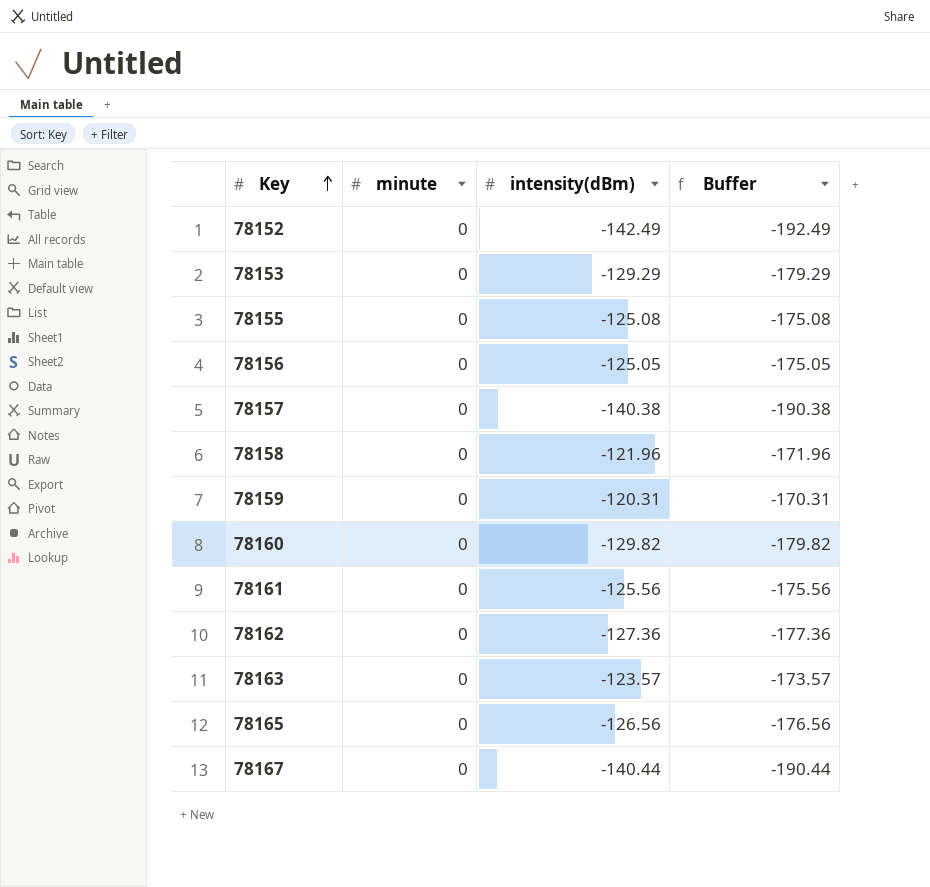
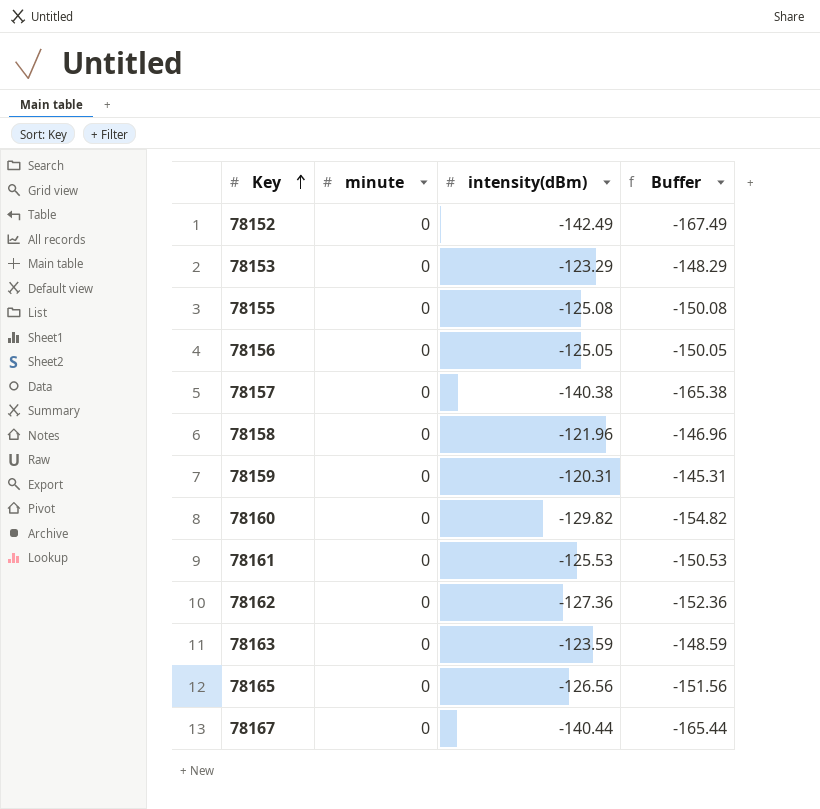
column Buffer | formula: [intensity(dBm)] - 50 -> [intensity(dBm)] - 25
78153 | intensity(dBm): -129.29 -> -123.29
78161 | intensity(dBm): -125.56 -> -125.53
78163 | intensity(dBm): -123.57 -> -123.59

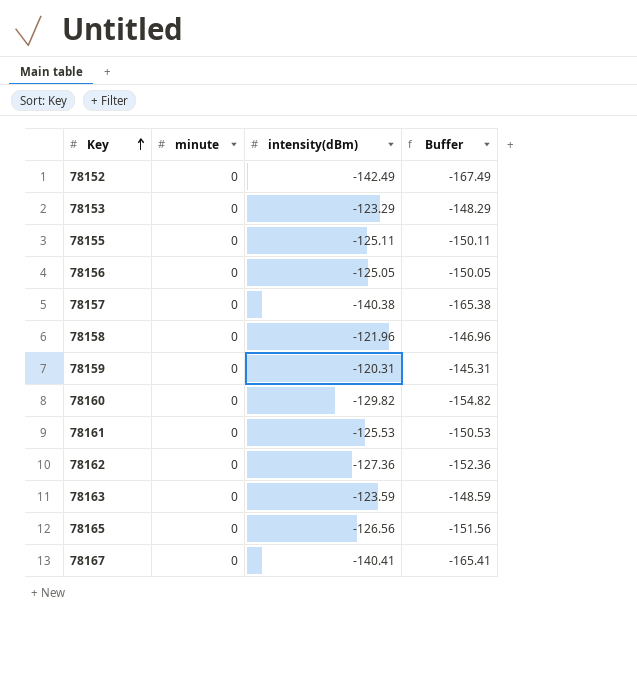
78155 | intensity(dBm): -125.08 -> -125.11
78155 | Buffer: -150.08 -> -150.11
78167 | intensity(dBm): -140.44 -> -140.41
78167 | Buffer: -165.44 -> -165.41

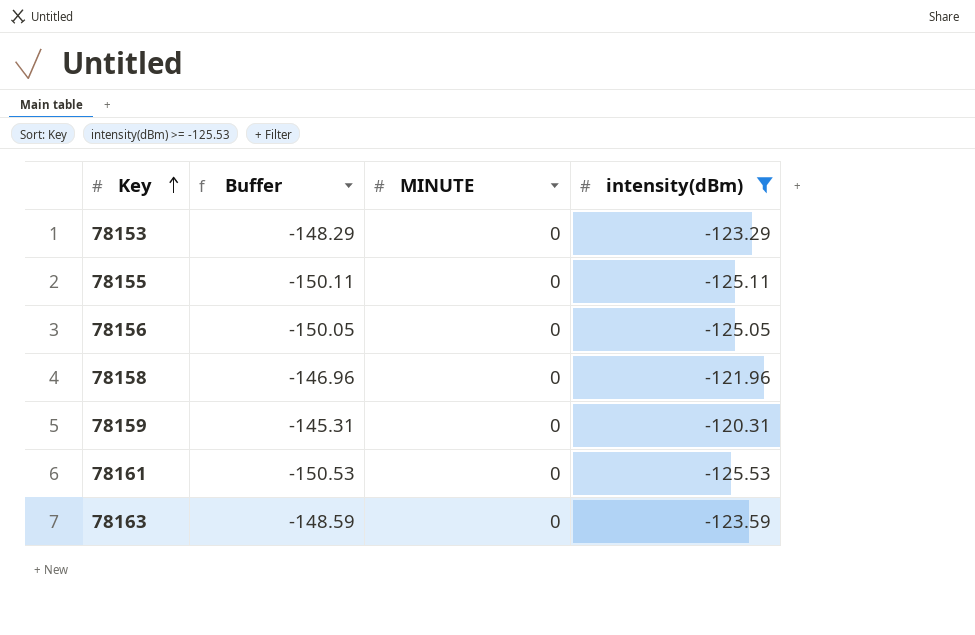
filter: none -> intensity(dBm) >= -125.53
column Buffer | position: 4 -> 2
column name: minute -> MINUTE

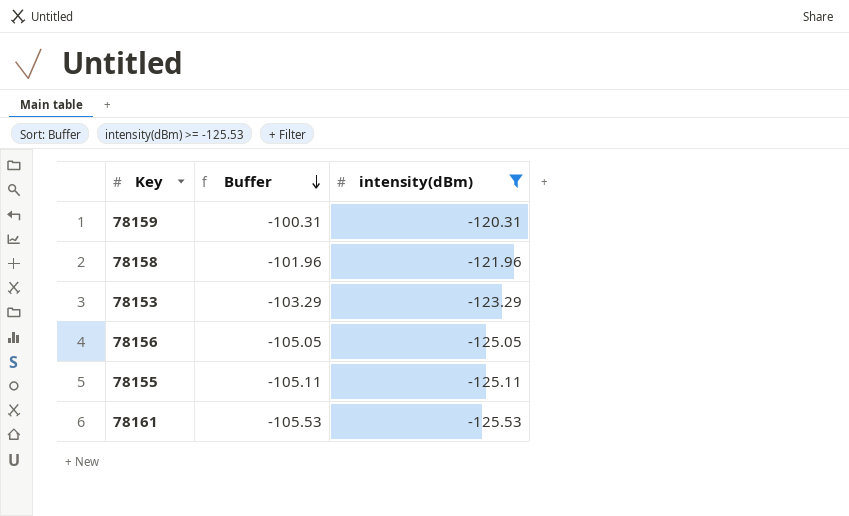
row order: Key ascending -> Buffer descending
column MINUTE | position: 3 -> none
column Buffer | formula: [intensity(dBm)] - 25 -> [intensity(dBm)] + 20
row 78163: -148.59 | 0 | -123.59 -> none

